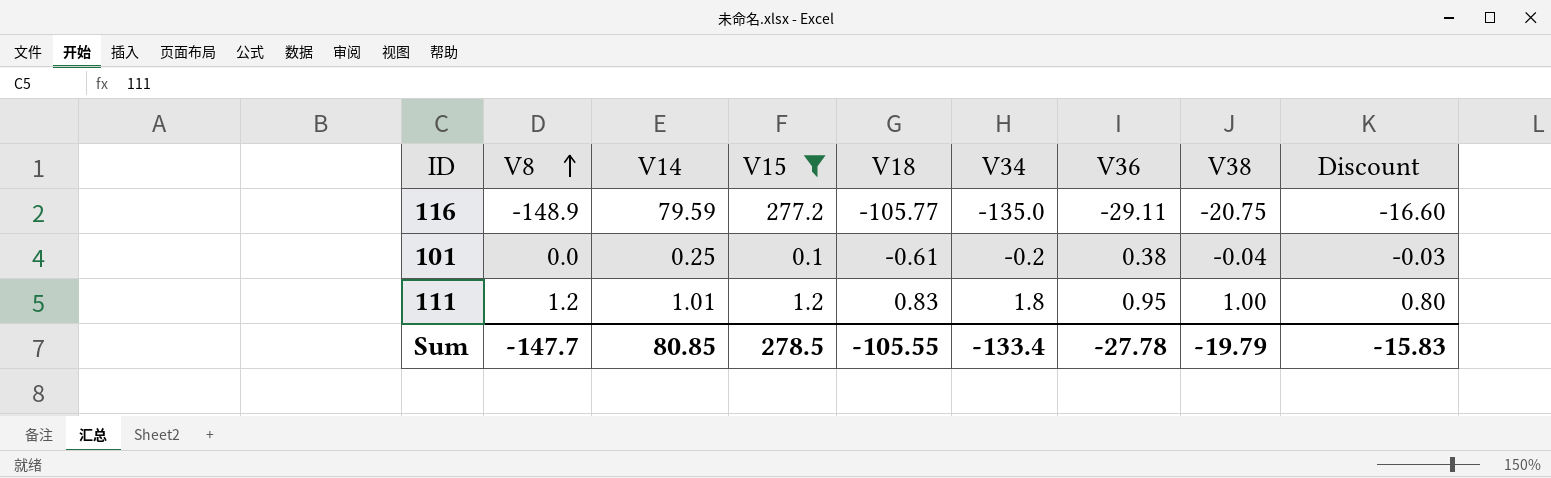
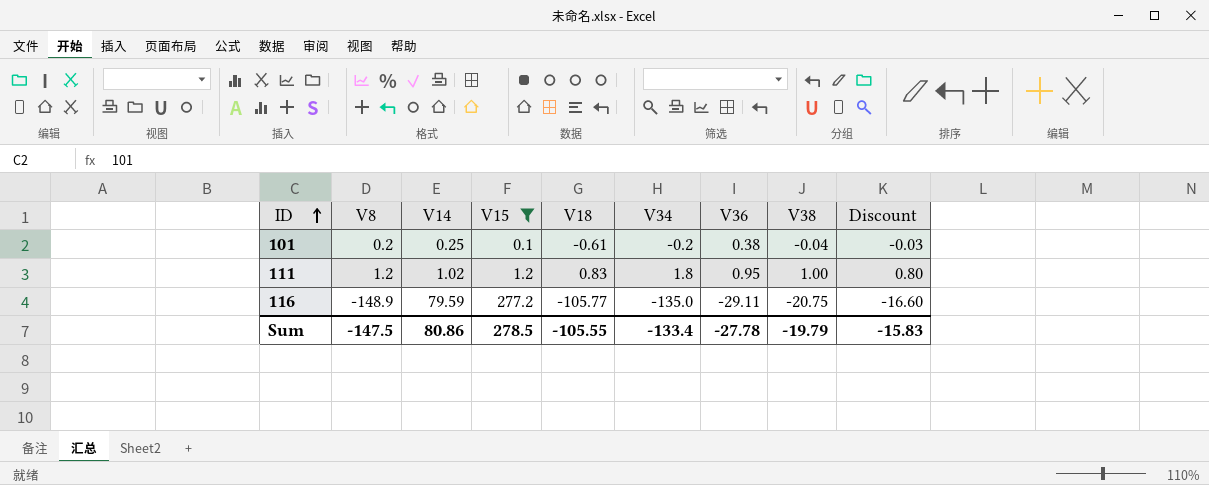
row order: V8 ascending -> ID ascending
101 | V8: 0.0 -> 0.2
111 | V14: 1.01 -> 1.02
Sum | V8: -147.7 -> -147.5
Sum | V14: 80.85 -> 80.86

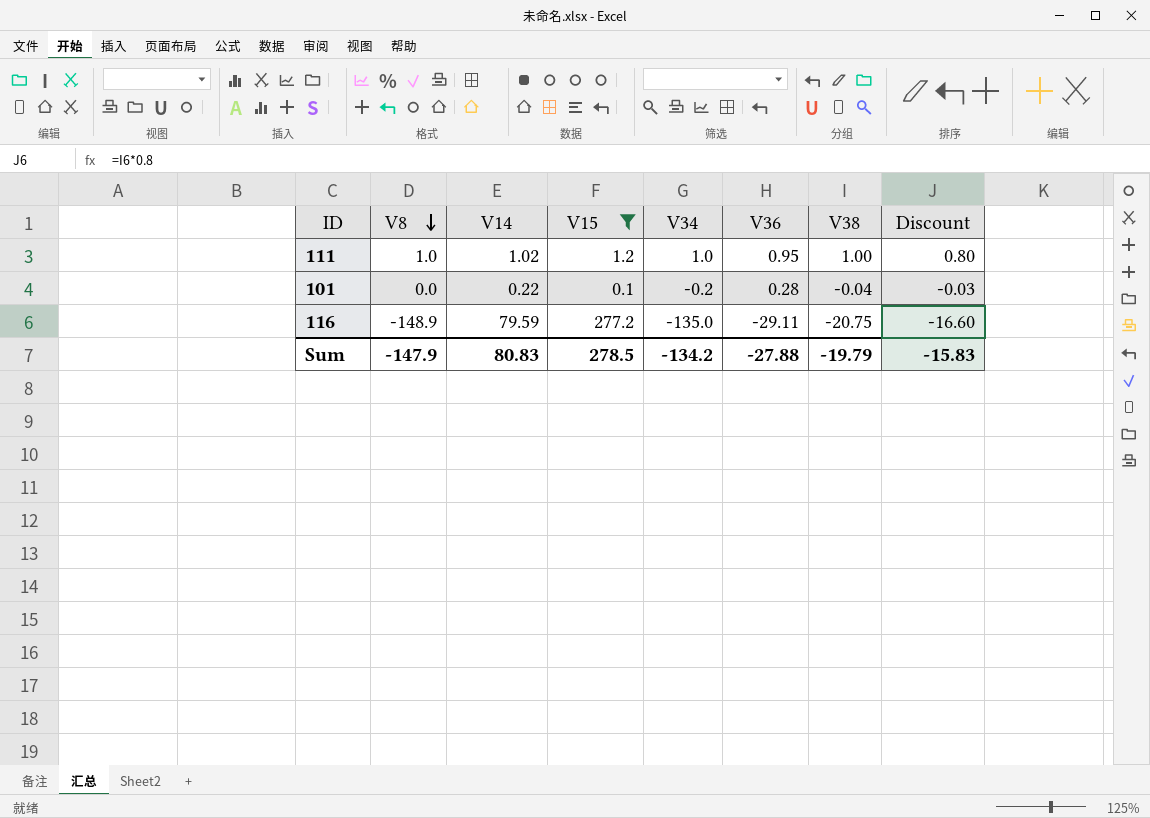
row order: ID ascending -> V8 descending
column V18 | position: 5 -> none
111 | V8: 1.2 -> 1.0
111 | V34: 1.8 -> 1.0
101 | V8: 0.2 -> 0.0
101 | V14: 0.25 -> 0.22
101 | V36: 0.38 -> 0.28
Sum | V8: -147.5 -> -147.9
Sum | V14: 80.86 -> 80.83
Sum | V34: -133.4 -> -134.2
Sum | V36: -27.78 -> -27.88

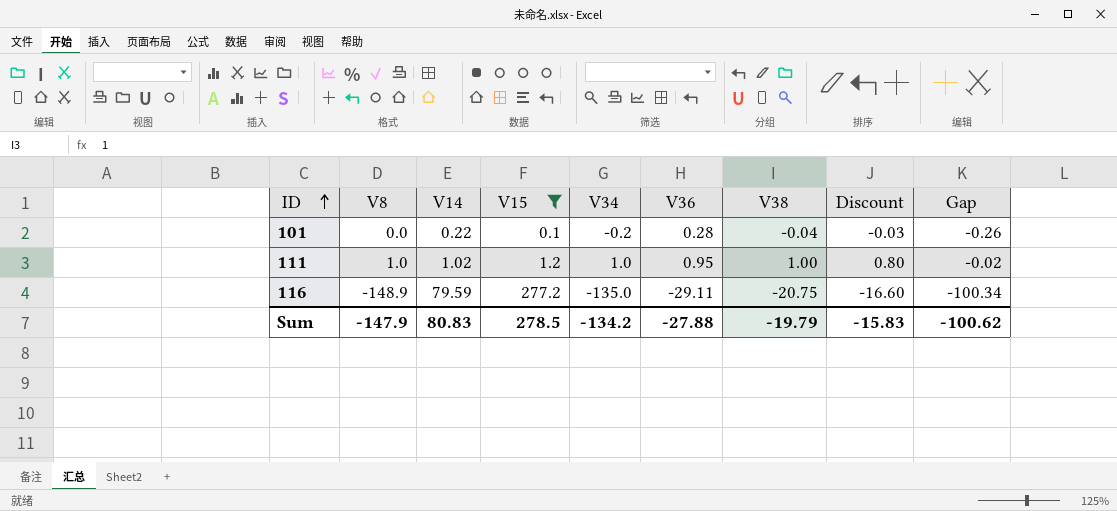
row order: V8 descending -> ID ascending
column Gap | formula: none -> [V38] - [V14]

